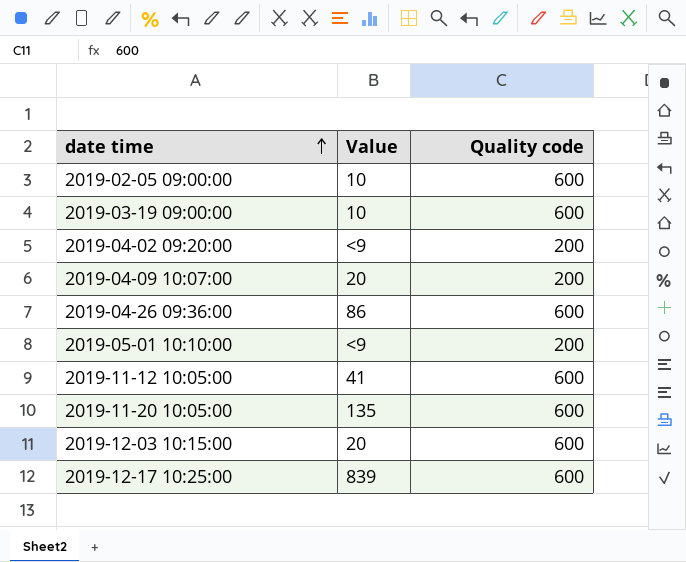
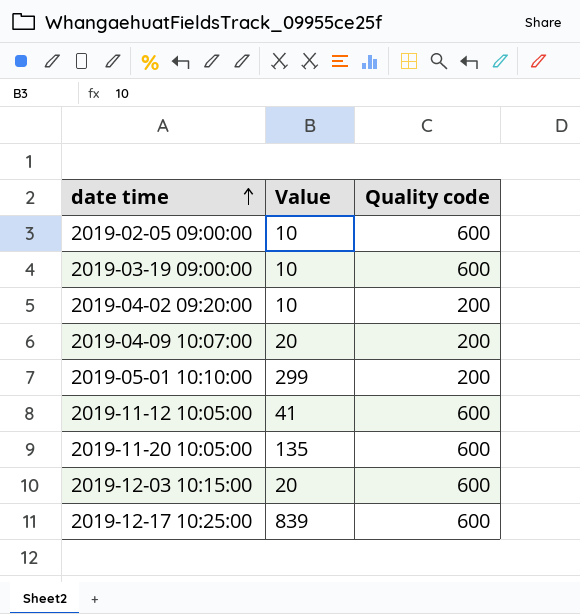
row 2019-04-26 09:36:00: 86 | 600 -> none
2019-04-02 09:20:00 | Value: <9 -> 10
2019-05-01 10:10:00 | Value: <9 -> 299

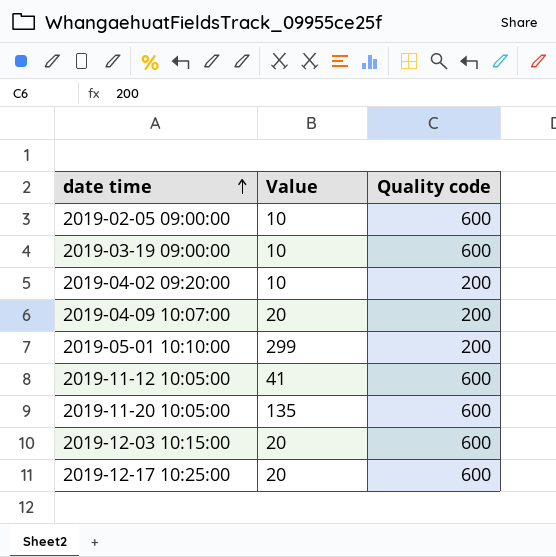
2019-12-17 10:25:00 | Value: 839 -> 20

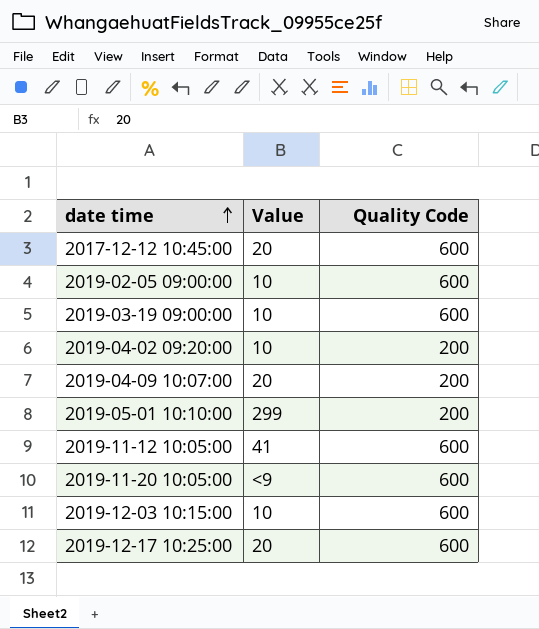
column name: Quality code -> Quality Code
row 2017-12-12 10:45:00: none -> 20 | 600
2019-11-20 10:05:00 | Value: 135 -> <9
2019-12-03 10:15:00 | Value: 20 -> 10

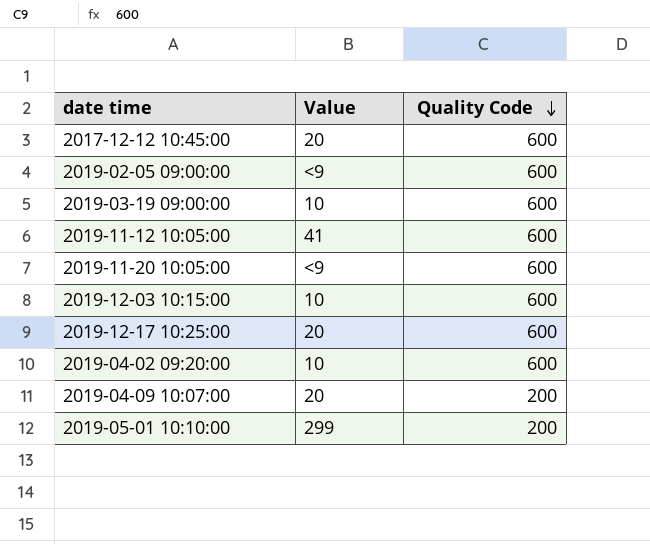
row order: date time ascending -> Quality Code descending
2019-02-05 09:00:00 | Value: 10 -> <9
2019-04-02 09:20:00 | Quality Code: 200 -> 600

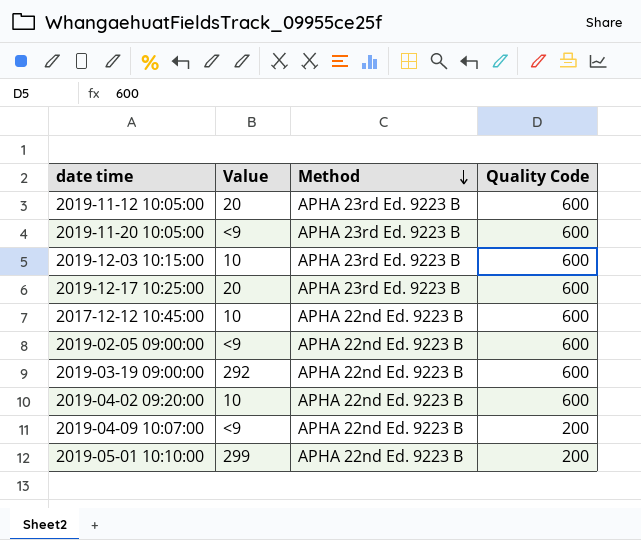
row order: Quality Code descending -> Method descending
column Method | position: none -> 3
2019-11-12 10:05:00 | Value: 41 -> 20
2017-12-12 10:45:00 | Value: 20 -> 10
2019-03-19 09:00:00 | Value: 10 -> 292
2019-04-09 10:07:00 | Value: 20 -> <9

